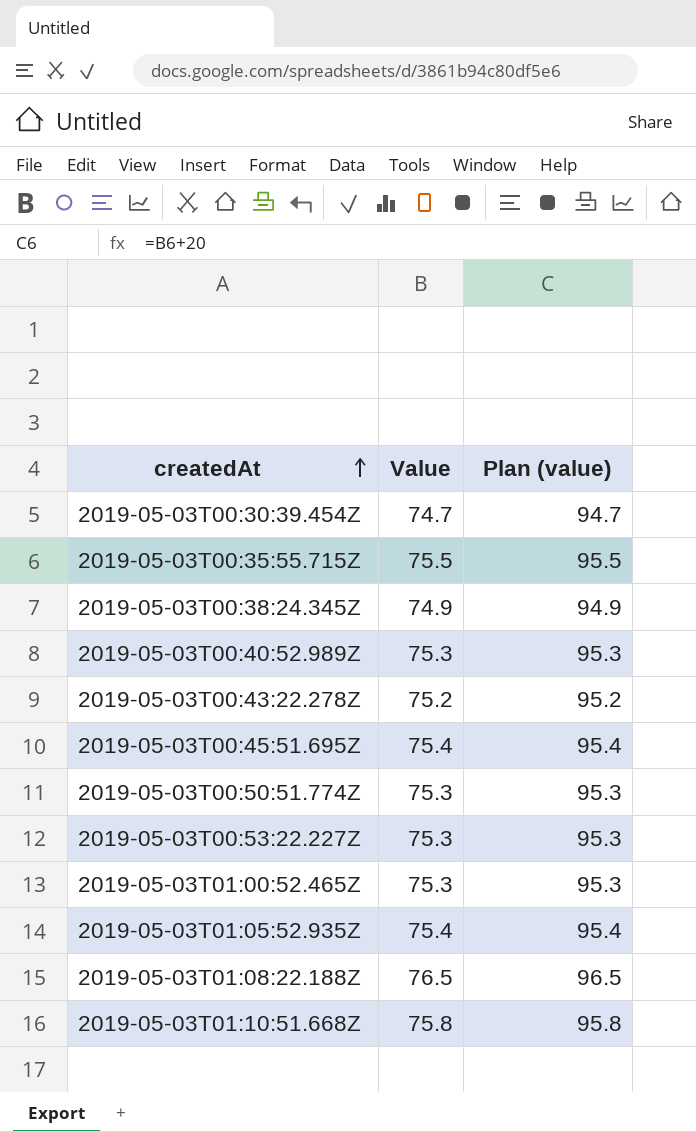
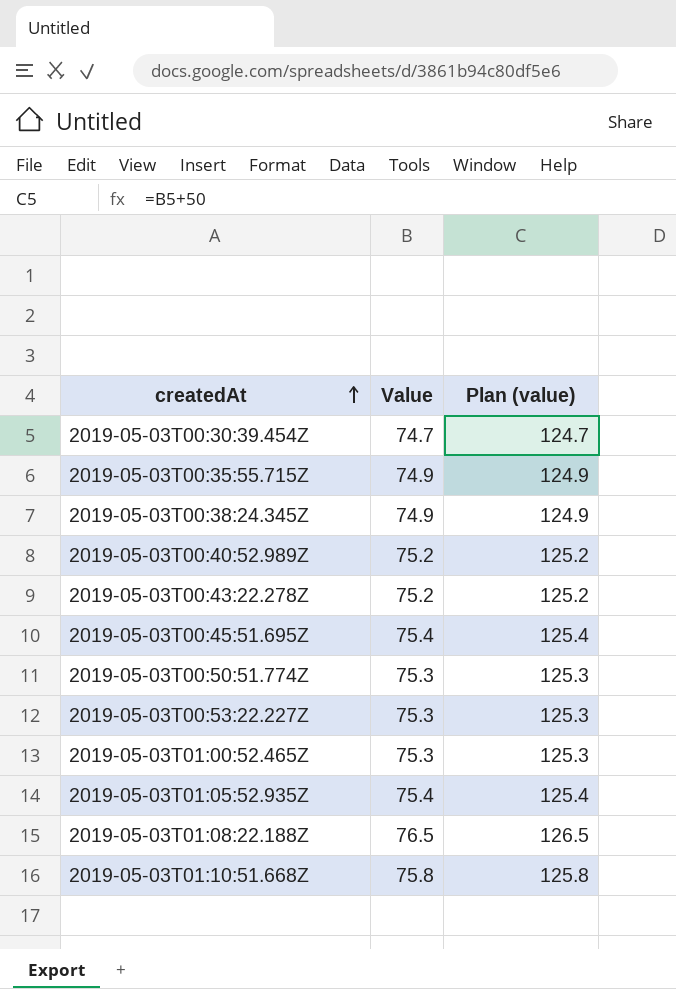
column Plan (value) | formula: [Value] + 20 -> [Value] + 50
2019-05-03T00:35:55.715Z | Value: 75.5 -> 74.9
2019-05-03T00:40:52.989Z | Value: 75.3 -> 75.2

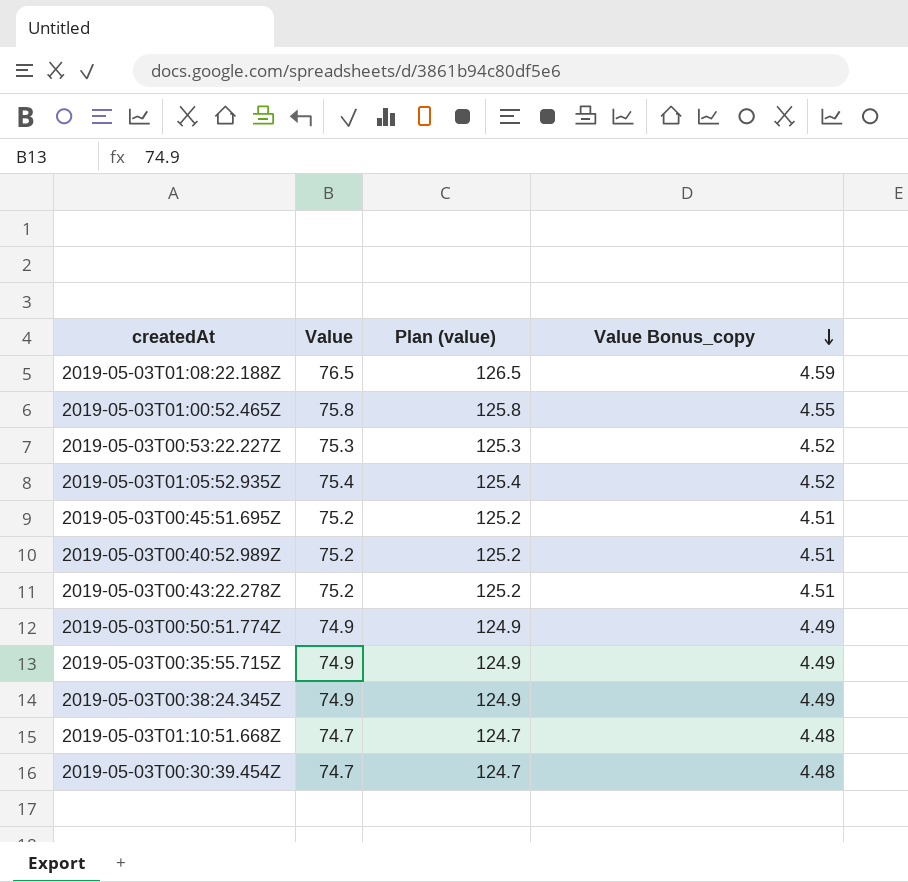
row order: createdAt ascending -> Value Bonus_copy descending
column Value Bonus_copy | formula: none -> [Value] * 0.06
2019-05-03T01:00:52.465Z | Value: 75.3 -> 75.8
2019-05-03T01:00:52.465Z | Plan (value): 125.3 -> 125.8
2019-05-03T00:45:51.695Z | Value: 75.4 -> 75.2
2019-05-03T00:45:51.695Z | Plan (value): 125.4 -> 125.2
2019-05-03T00:50:51.774Z | Value: 75.3 -> 74.9
2019-05-03T00:50:51.774Z | Plan (value): 125.3 -> 124.9
2019-05-03T01:10:51.668Z | Value: 75.8 -> 74.7
2019-05-03T01:10:51.668Z | Plan (value): 125.8 -> 124.7

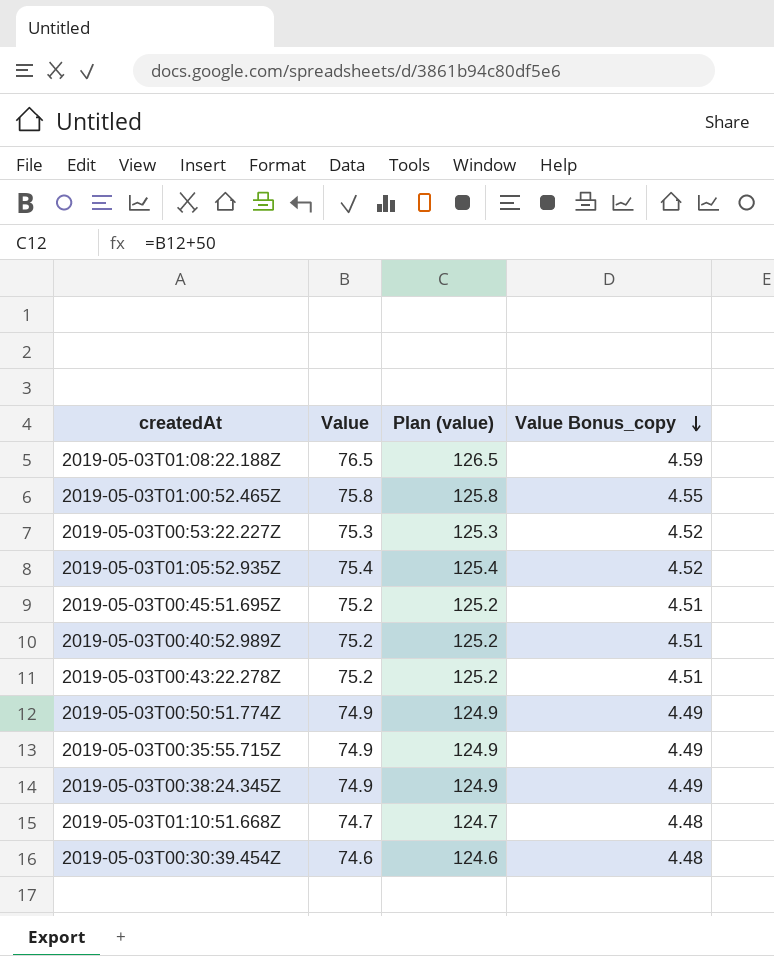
2019-05-03T00:30:39.454Z | Value: 74.7 -> 74.6
2019-05-03T00:30:39.454Z | Plan (value): 124.7 -> 124.6

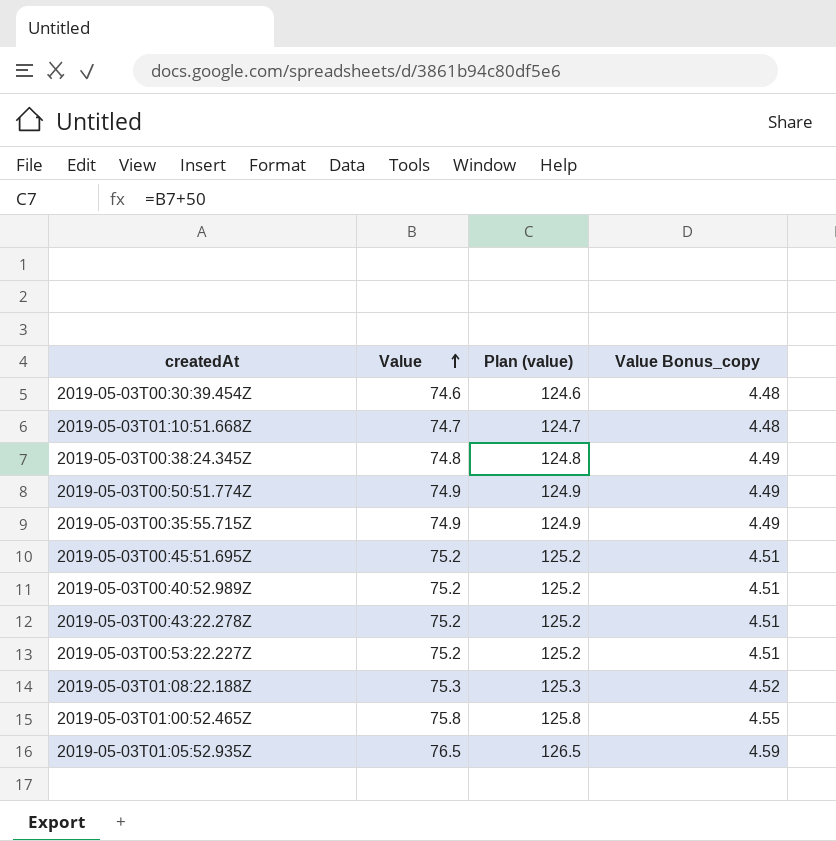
row order: Value Bonus_copy descending -> Value ascending
2019-05-03T00:38:24.345Z | Value: 74.9 -> 74.8
2019-05-03T00:38:24.345Z | Plan (value): 124.9 -> 124.8
2019-05-03T00:53:22.227Z | Value: 75.3 -> 75.2
2019-05-03T00:53:22.227Z | Plan (value): 125.3 -> 125.2
2019-05-03T00:53:22.227Z | Value Bonus_copy: 4.52 -> 4.51
2019-05-03T01:08:22.188Z | Value: 76.5 -> 75.3
2019-05-03T01:08:22.188Z | Plan (value): 126.5 -> 125.3
2019-05-03T01:08:22.188Z | Value Bonus_copy: 4.59 -> 4.52
2019-05-03T01:05:52.935Z | Value: 75.4 -> 76.5
2019-05-03T01:05:52.935Z | Plan (value): 125.4 -> 126.5
2019-05-03T01:05:52.935Z | Value Bonus_copy: 4.52 -> 4.59

